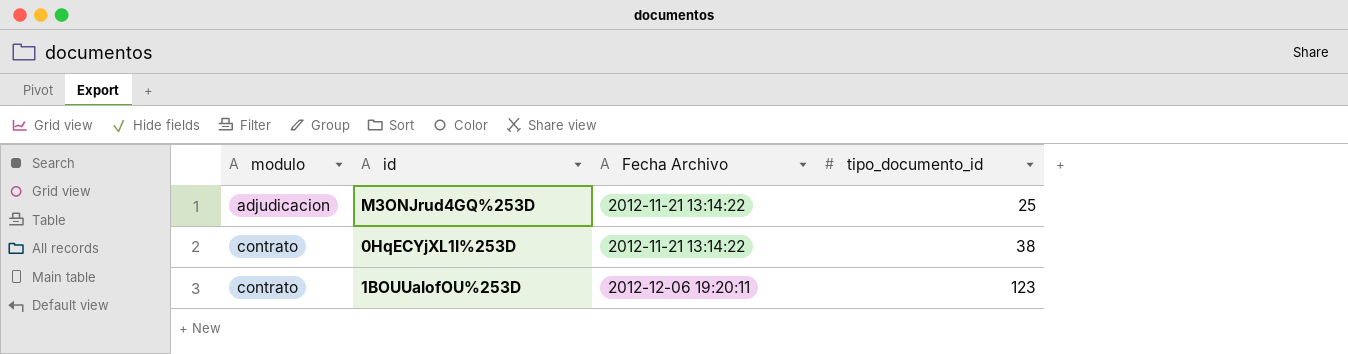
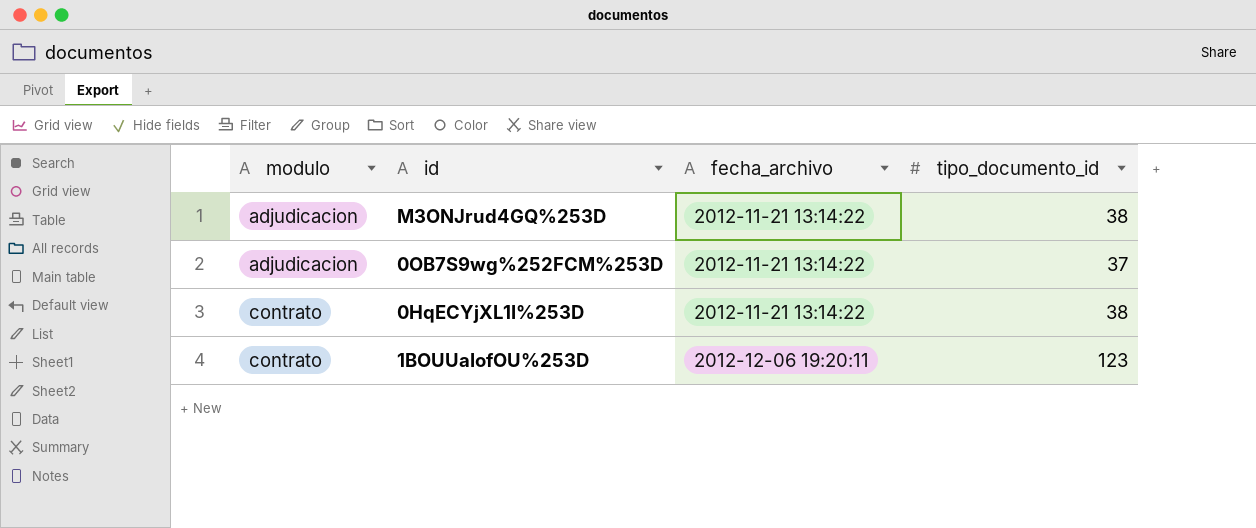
column name: Fecha Archivo -> fecha_archivo
M3ONJrud4GQ%253D | tipo_documento_id: 25 -> 38
row 0OB7S9wg%252FCM%253D: none -> adjudicacion | 2012-11-21 13:14:22 | 37

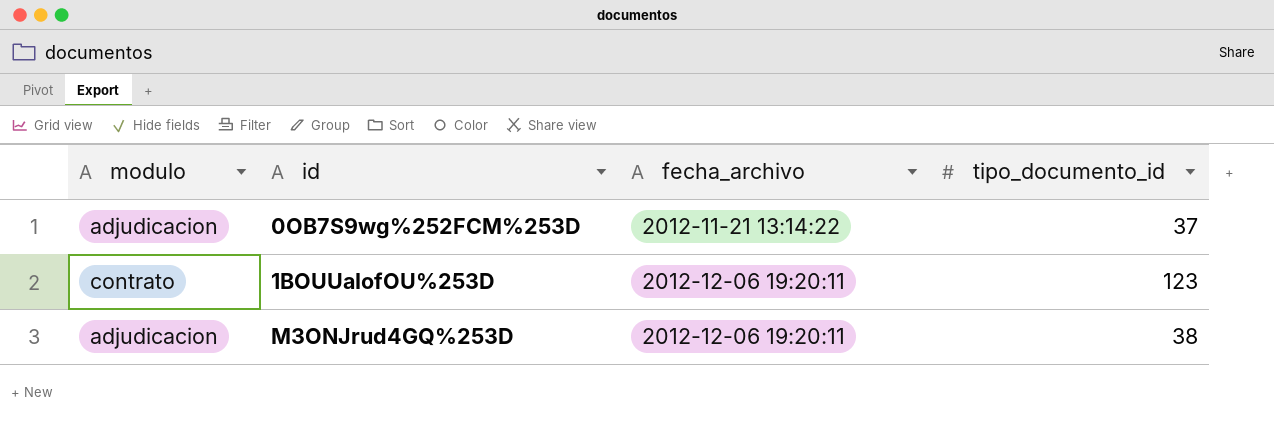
row order: modulo ascending -> id ascending
row 0HqECYjXL1I%253D: contrato | 2012-11-21 13:14:22 | 38 -> none
M3ONJrud4GQ%253D | fecha_archivo: 2012-11-21 13:14:22 -> 2012-12-06 19:20:11

